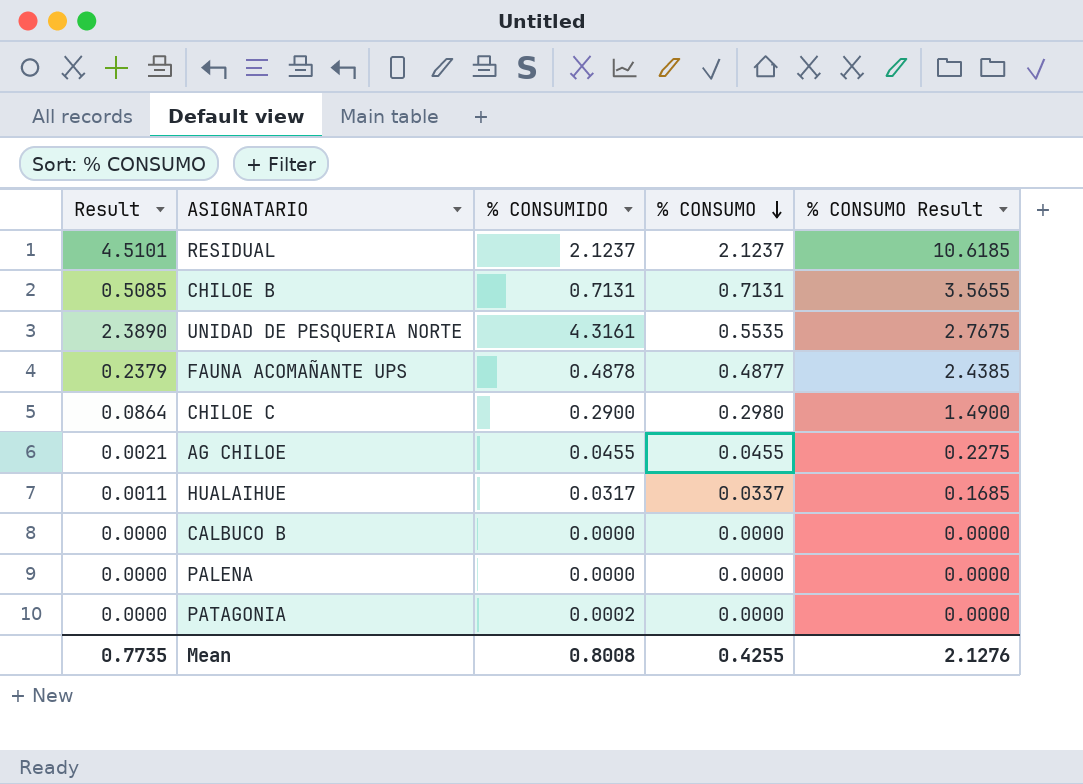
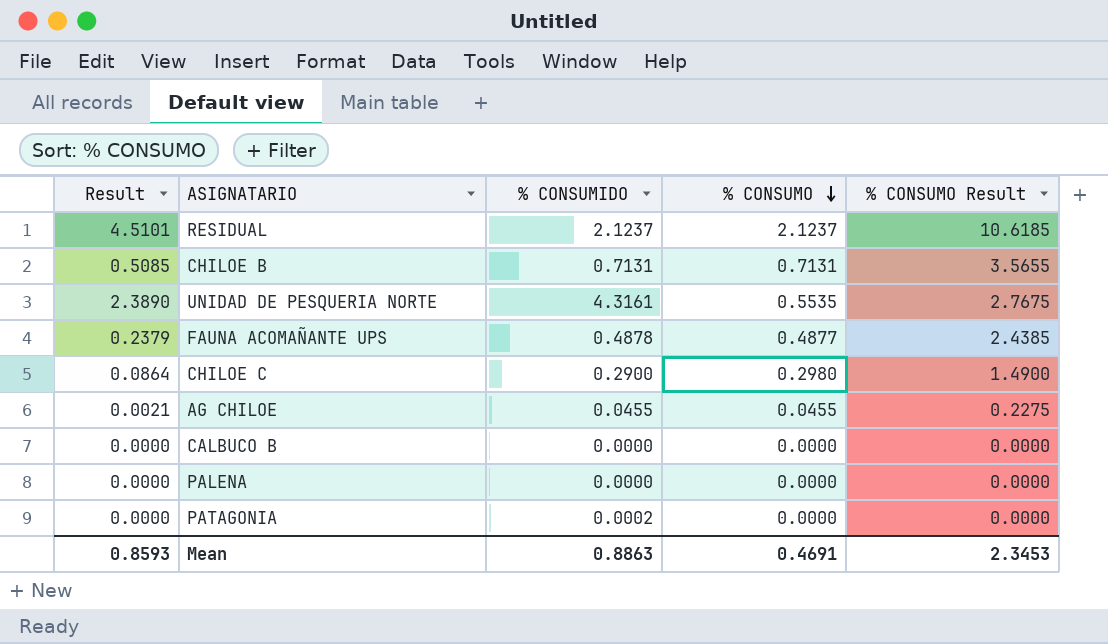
row HUALAIHUE: 0.0011 | 0.0317 | 0.0337 | 0.1685 -> none
Mean | Result: 0.7735 -> 0.8593
Mean | % CONSUMIDO: 0.8008 -> 0.8863
Mean | % CONSUMO: 0.4255 -> 0.4691
Mean | % CONSUMO Result: 2.1276 -> 2.3453

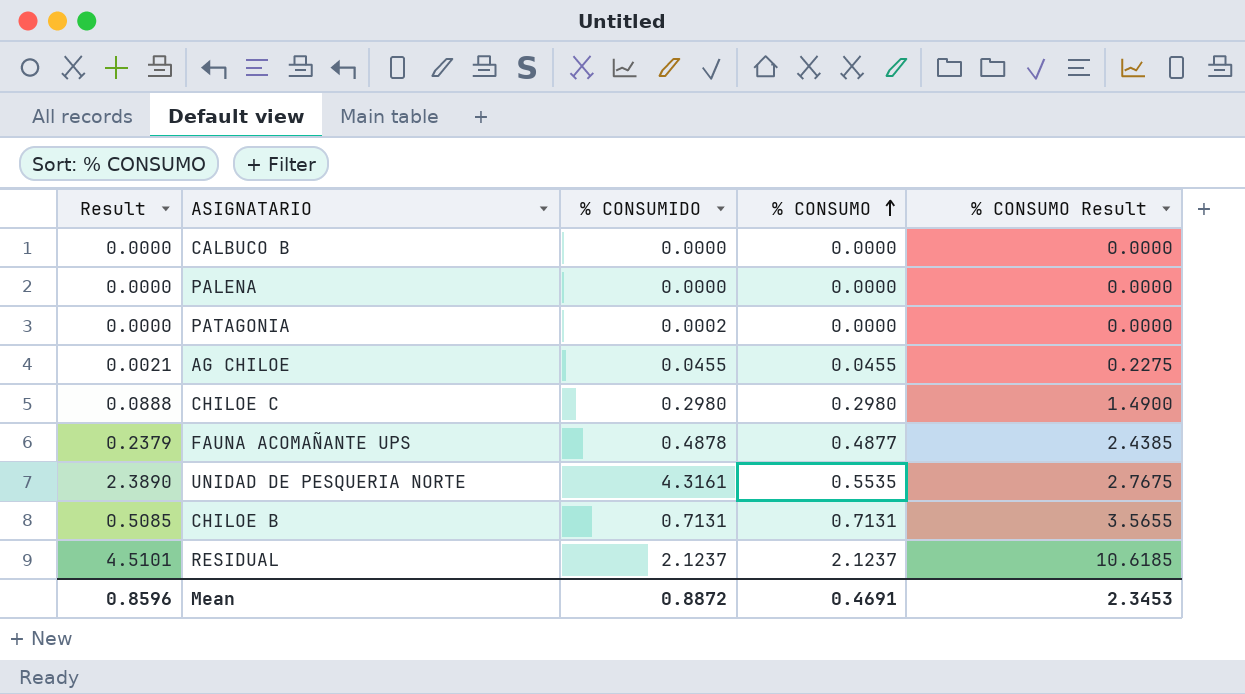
row order: % CONSUMO descending -> % CONSUMO ascending
CHILOE C | Result: 0.0864 -> 0.0888
CHILOE C | % CONSUMIDO: 0.2900 -> 0.2980
Mean | Result: 0.8593 -> 0.8596
Mean | % CONSUMIDO: 0.8863 -> 0.8872

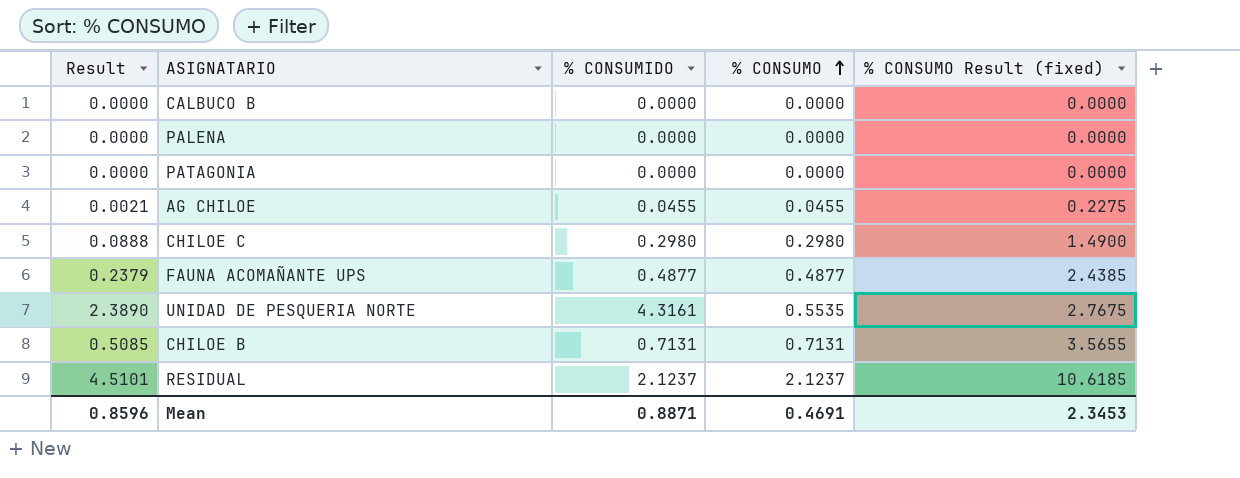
column name: % CONSUMO Result -> % CONSUMO Result (fixed)
PATAGONIA | % CONSUMIDO: 0.0002 -> 0.0000
FAUNA ACOMAÑANTE UPS | % CONSUMIDO: 0.4878 -> 0.4877
Mean | % CONSUMIDO: 0.8872 -> 0.8871

